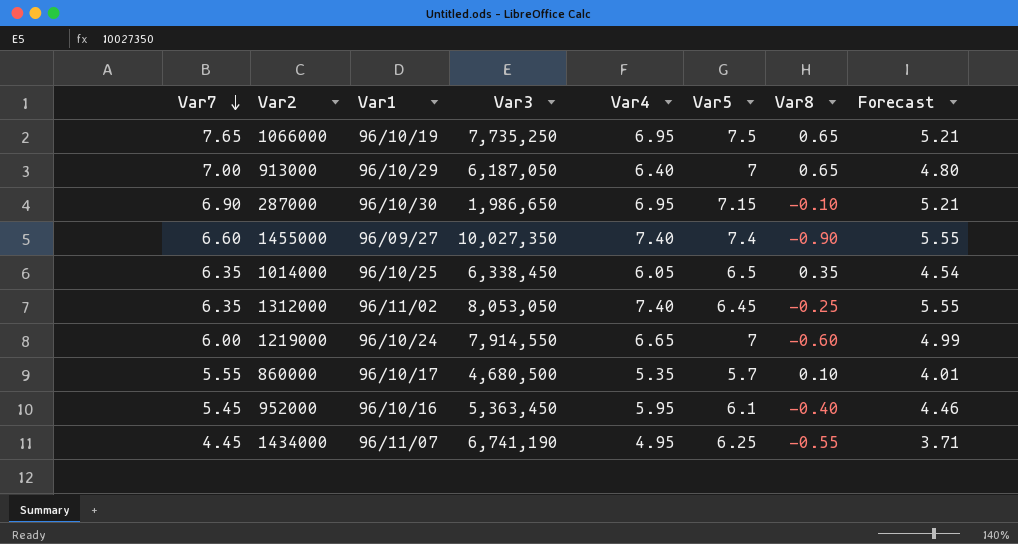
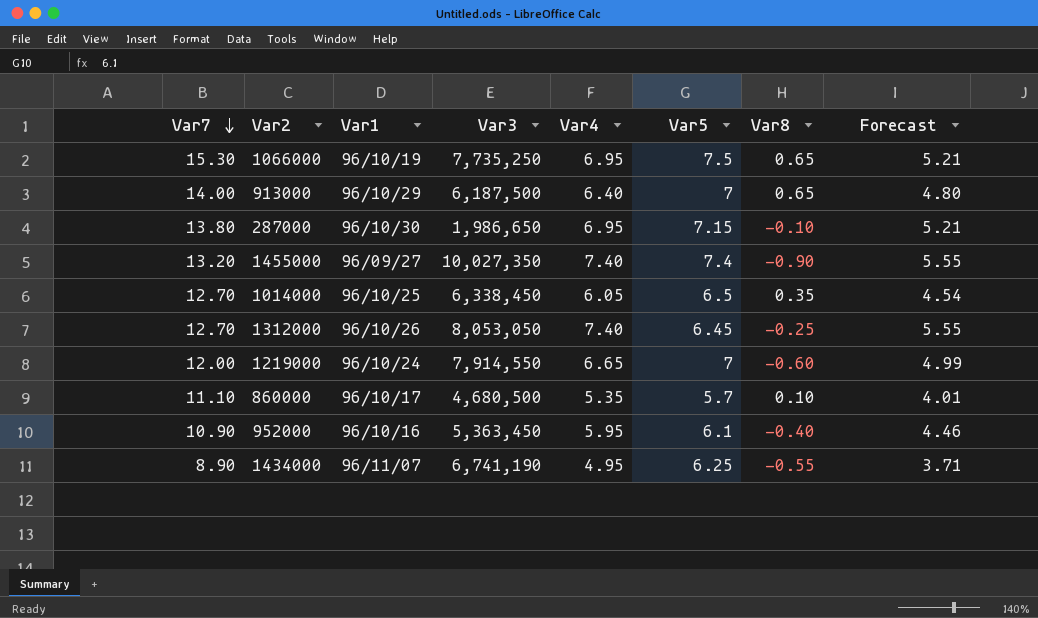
1066000 | Var7: 7.65 -> 15.30
913000 | Var7: 7.00 -> 14.00
913000 | Var3: 6,187,050 -> 6,187,500
287000 | Var7: 6.90 -> 13.80
1455000 | Var7: 6.60 -> 13.20
1014000 | Var7: 6.35 -> 12.70
1312000 | Var7: 6.35 -> 12.70
1312000 | Var1: 96/11/02 -> 96/10/26
1219000 | Var7: 6.00 -> 12.00
860000 | Var7: 5.55 -> 11.10
952000 | Var7: 5.45 -> 10.90
1434000 | Var7: 4.45 -> 8.90

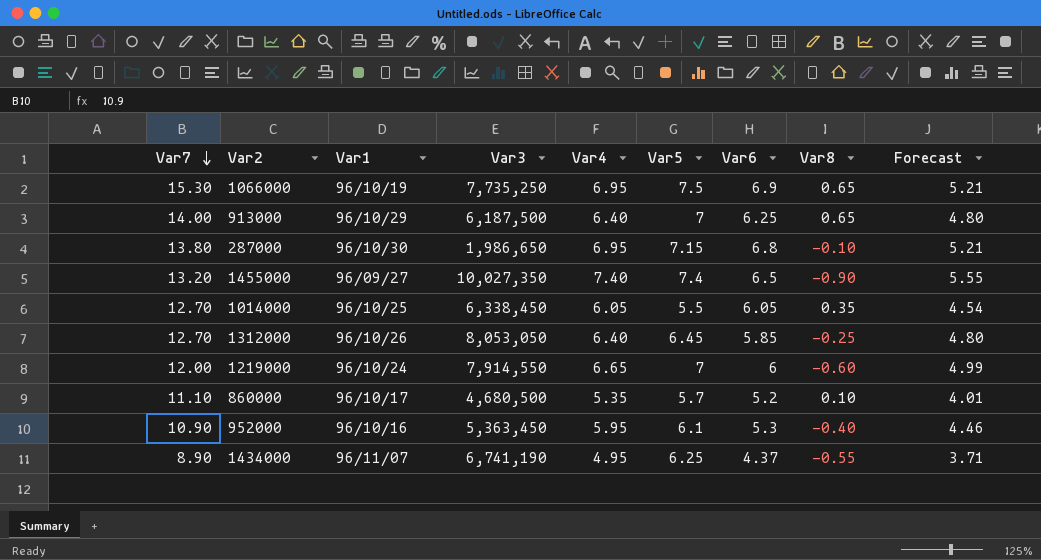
column Var6 | position: none -> 7
1014000 | Var5: 6.5 -> 5.5
1312000 | Var4: 7.40 -> 6.40
1312000 | Forecast: 5.55 -> 4.80

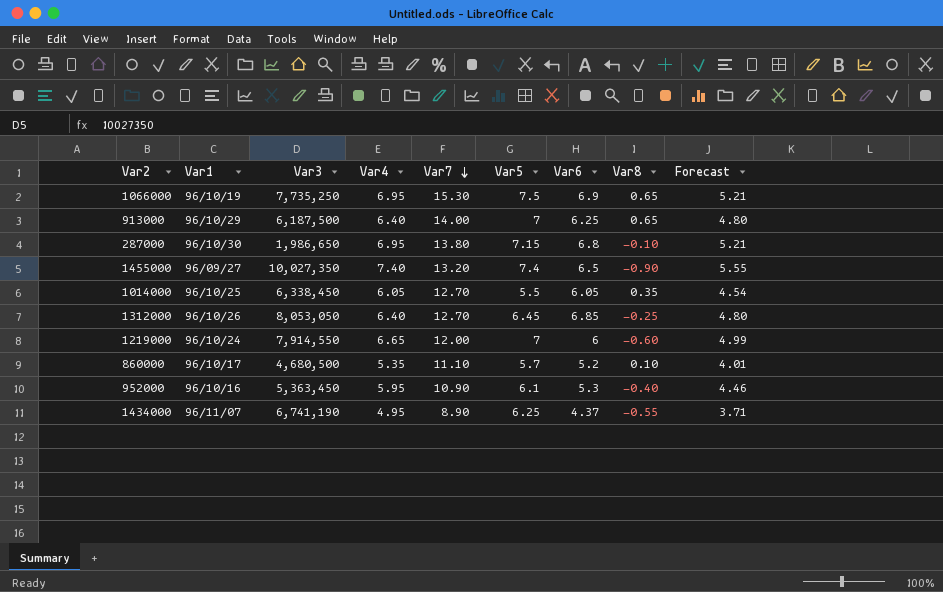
column Var7 | position: 1 -> 5
1312000 | Var6: 5.85 -> 6.85

